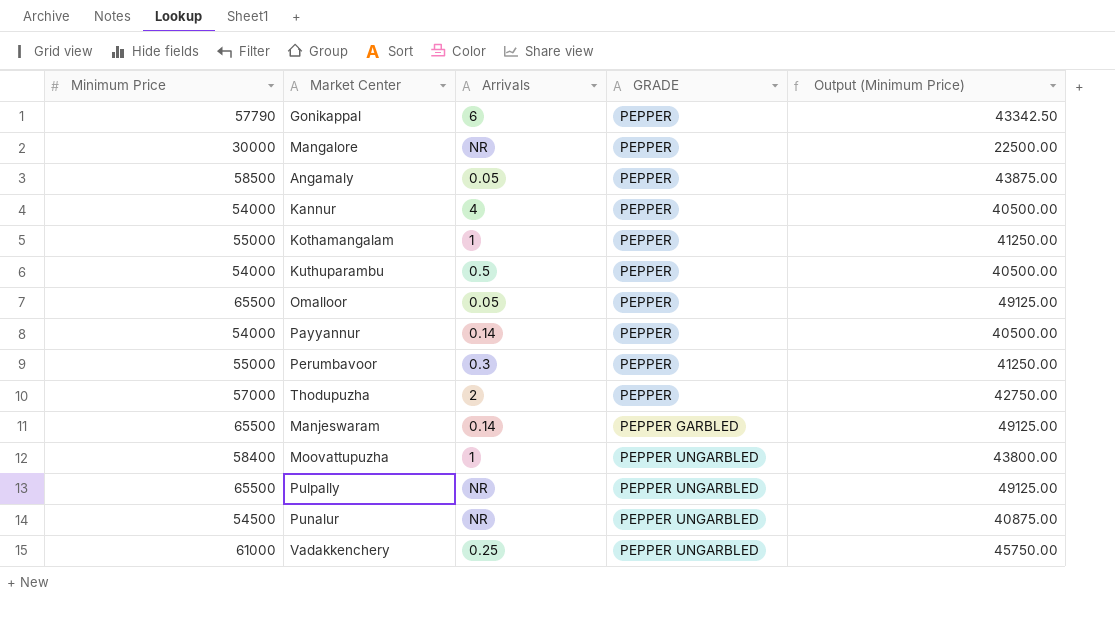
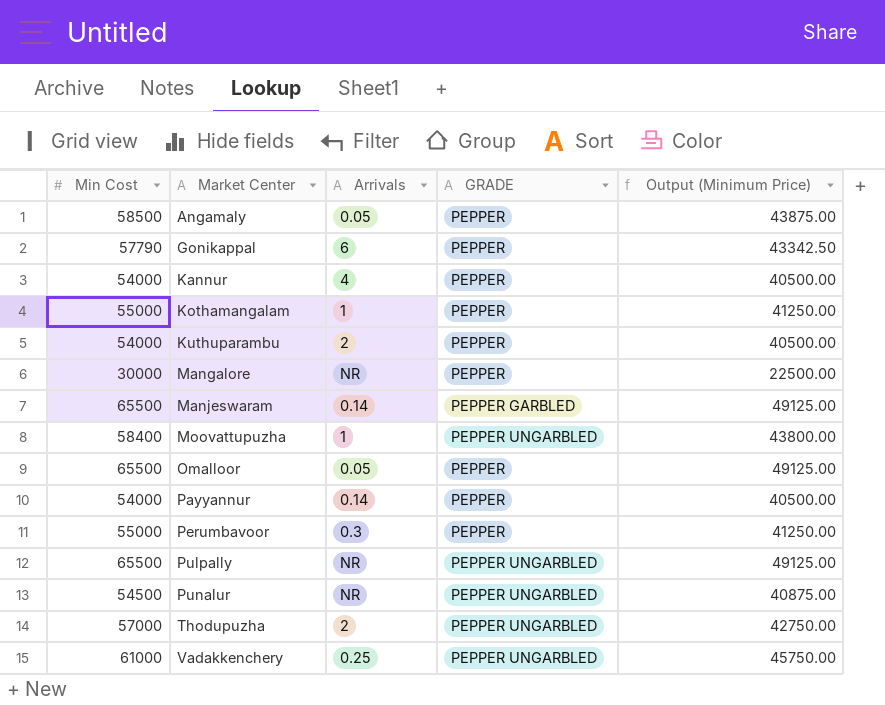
row order: GRADE ascending -> Market Center ascending
column name: Minimum Price -> Min Cost
Kuthuparambu | Arrivals: 0.5 -> 2
Thodupuzha | GRADE: PEPPER -> PEPPER UNGARBLED

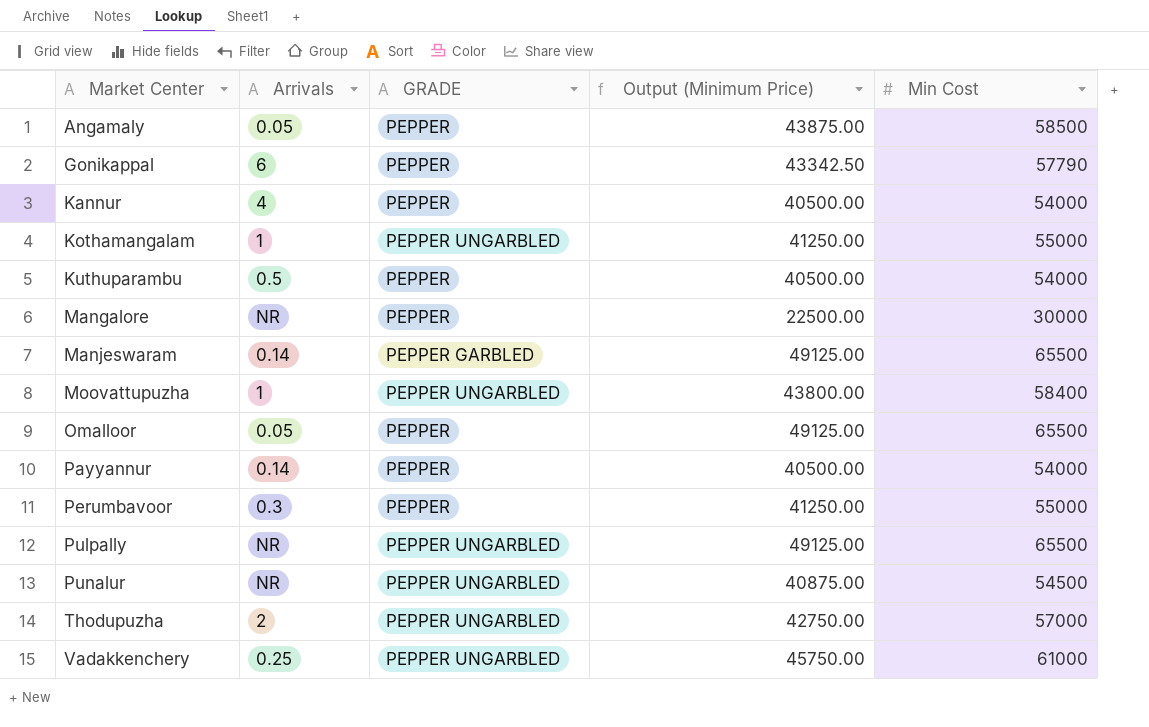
column Min Cost | position: 1 -> 5
Kothamangalam | GRADE: PEPPER -> PEPPER UNGARBLED
Kuthuparambu | Arrivals: 2 -> 0.5

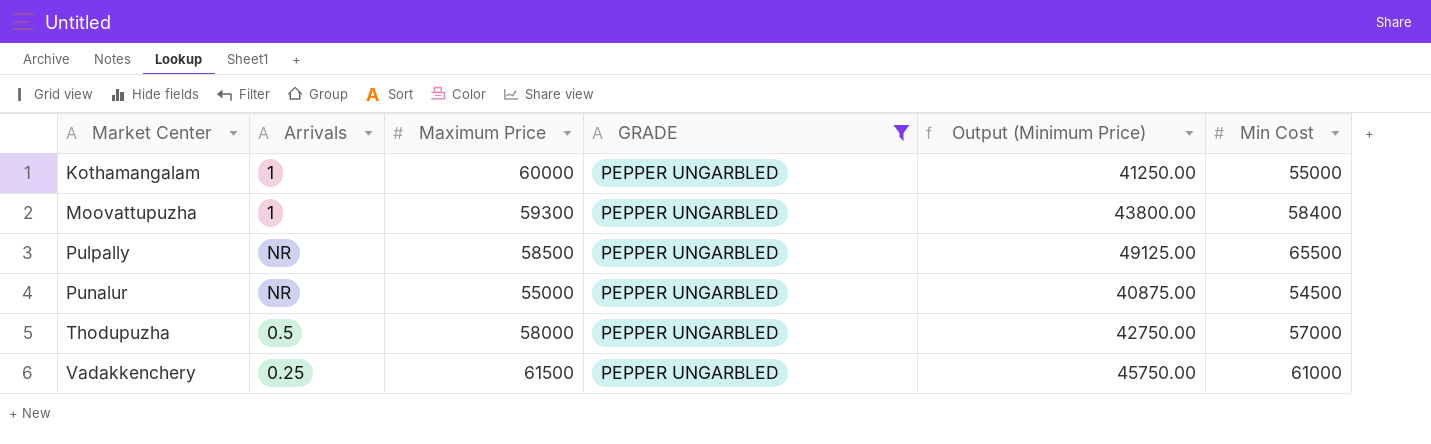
filter: none -> GRADE = PEPPER UNGARBLED
column Maximum Price | position: none -> 3
Thodupuzha | Arrivals: 2 -> 0.5

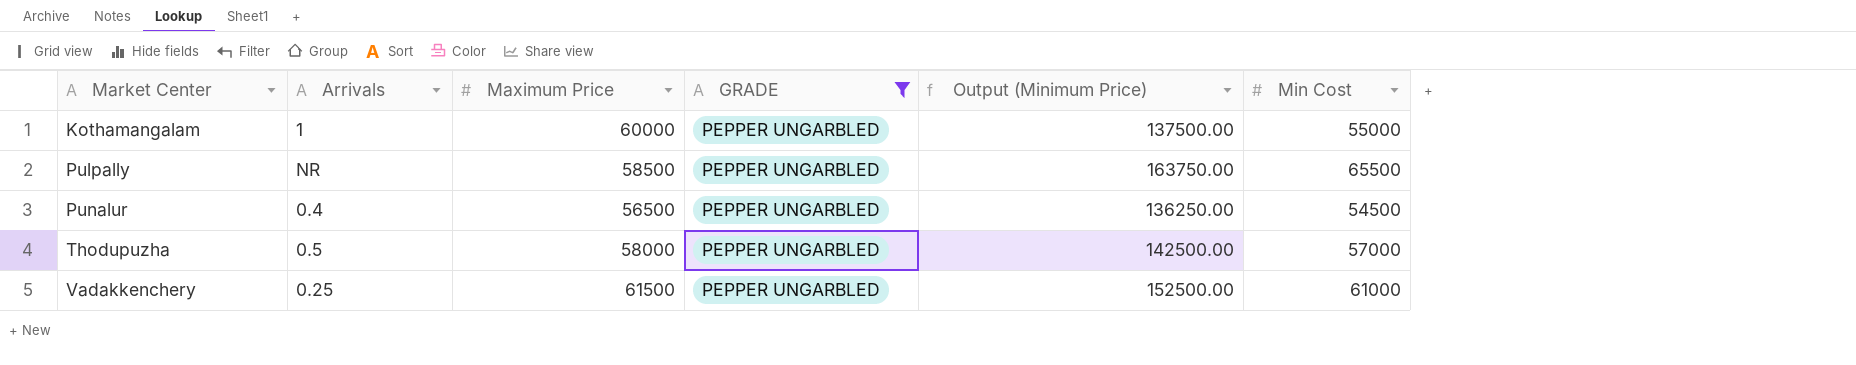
column Output (Minimum Price) | formula: [Min Cost] * 0.75 -> [Min Cost] * 2.5
row Moovattupuzha: 1 | 59300 | PEPPER UNGARBLED | 43800.00 | 58400 -> none
Punalur | Arrivals: NR -> 0.4
Punalur | Maximum Price: 55000 -> 56500

